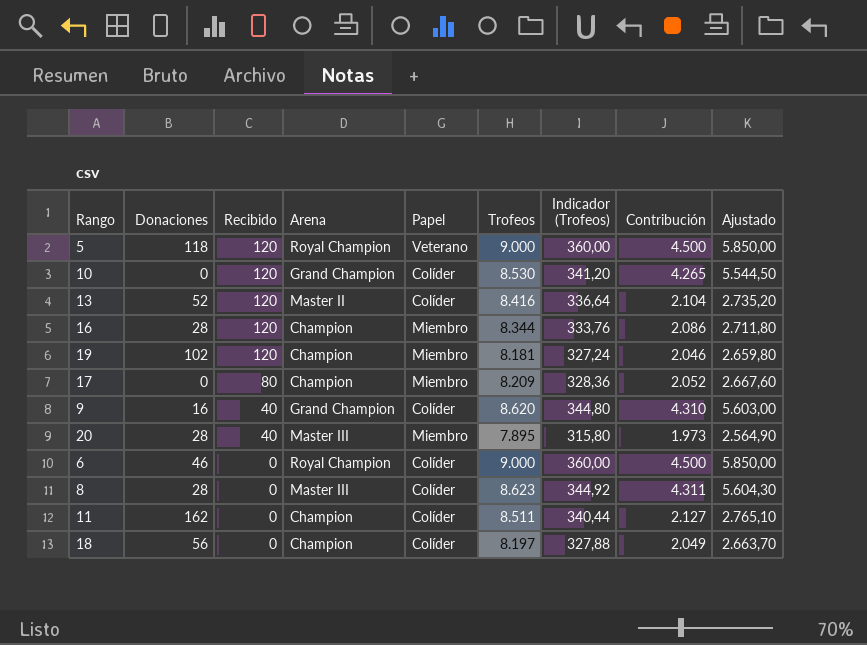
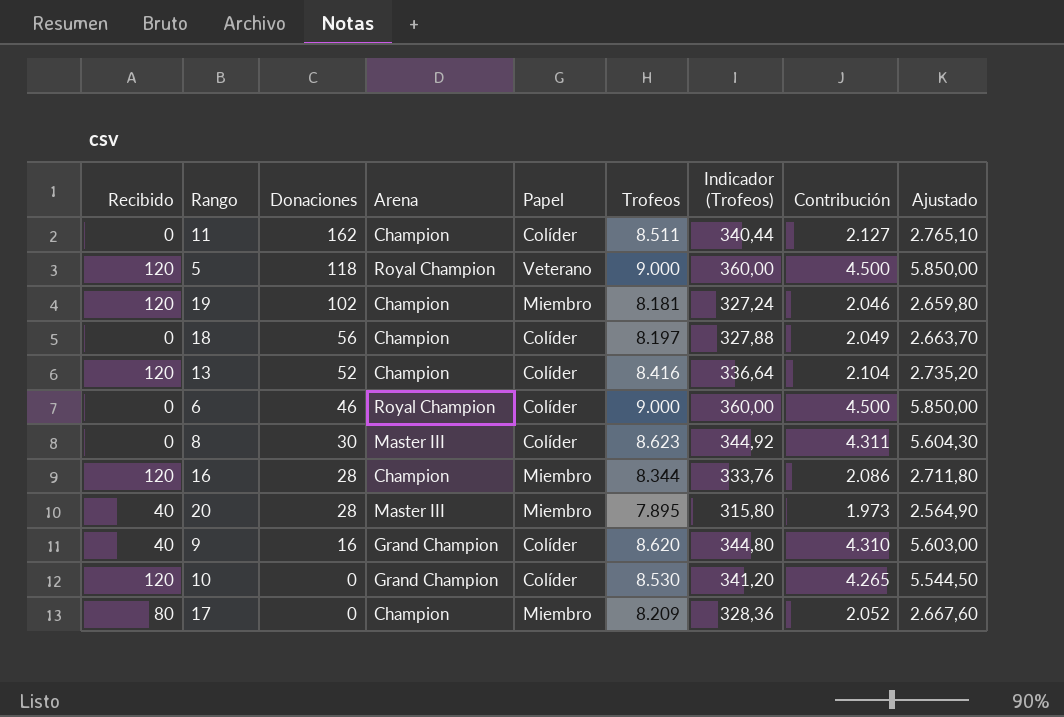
row order: Recibido descending -> Donaciones descending
column Recibido | position: 3 -> 1
13 | Arena: Master II -> Champion
8 | Donaciones: 28 -> 30

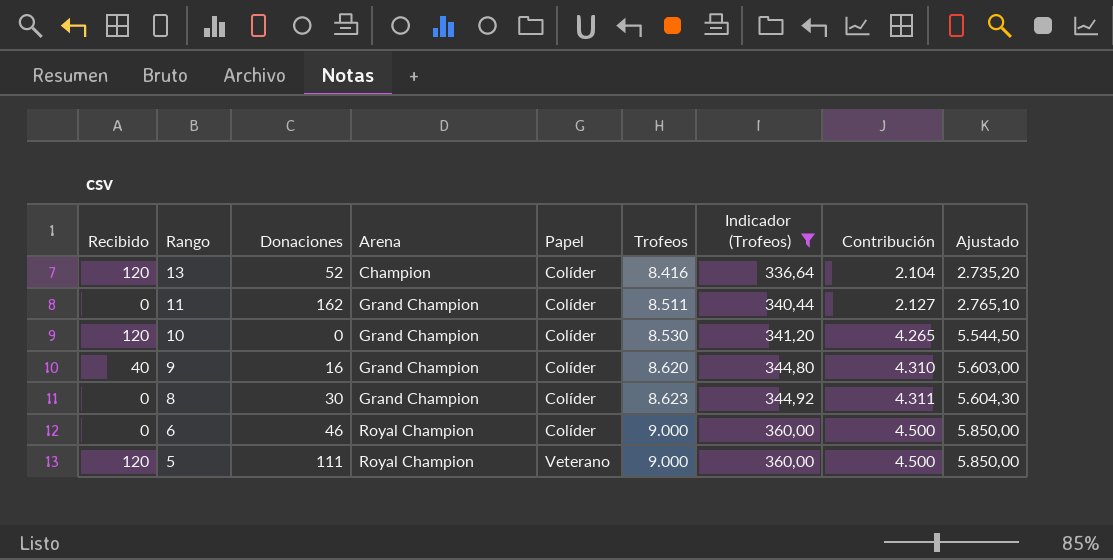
filter: none -> Indicador (Trofeos) >= 336,64
row order: Donaciones descending -> Rango descending
11 | Arena: Champion -> Grand Champion
8 | Arena: Master III -> Grand Champion
5 | Donaciones: 118 -> 111

